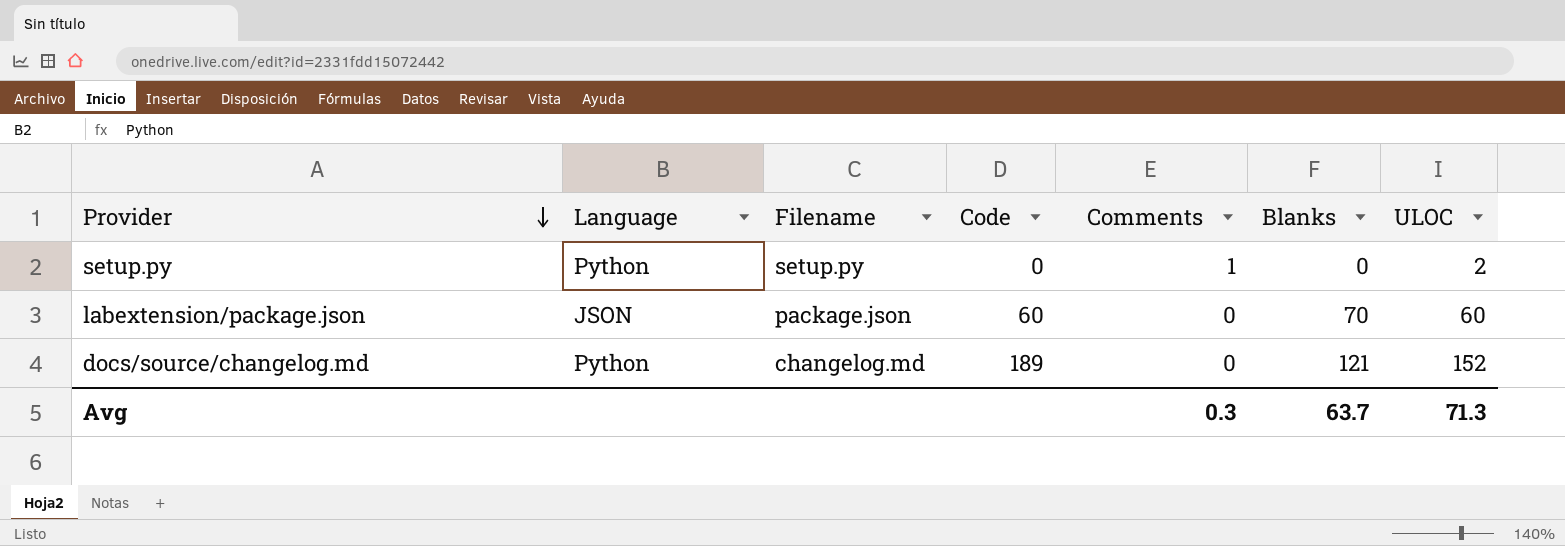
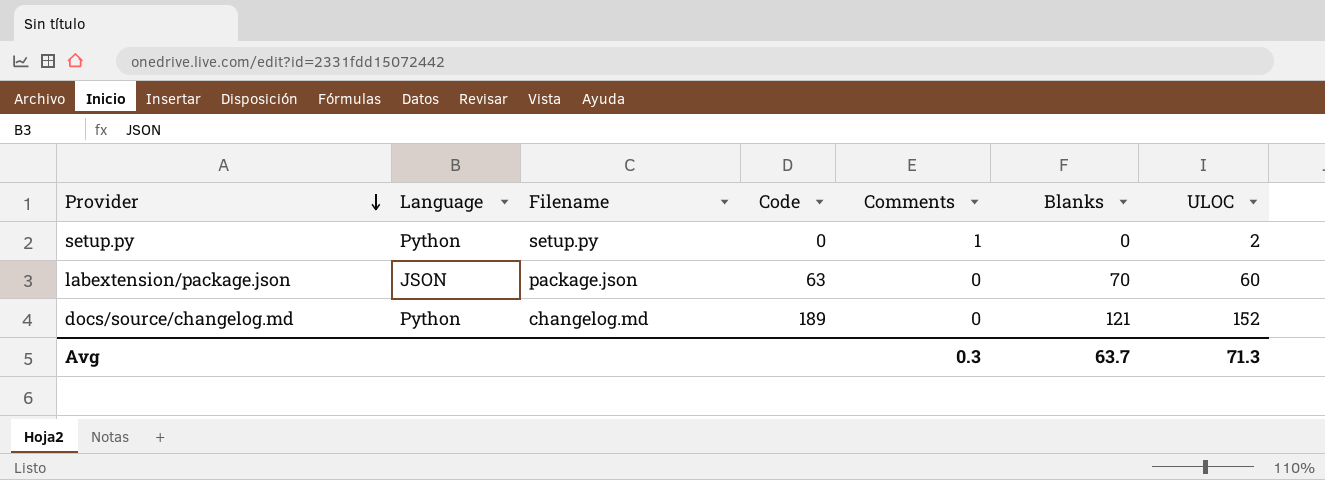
labextension/package.json | Code: 60 -> 63

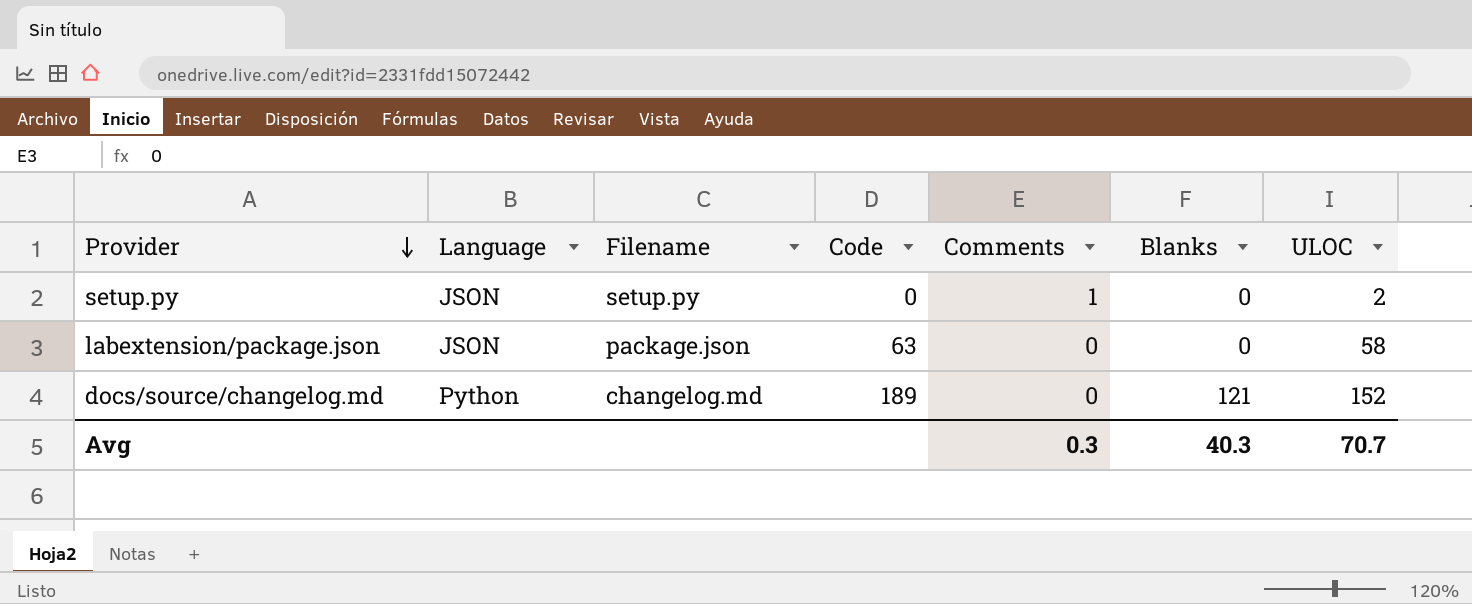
setup.py | Language: Python -> JSON
labextension/package.json | Blanks: 70 -> 0
labextension/package.json | ULOC: 60 -> 58
Avg | Blanks: 63.7 -> 40.3
Avg | ULOC: 71.3 -> 70.7

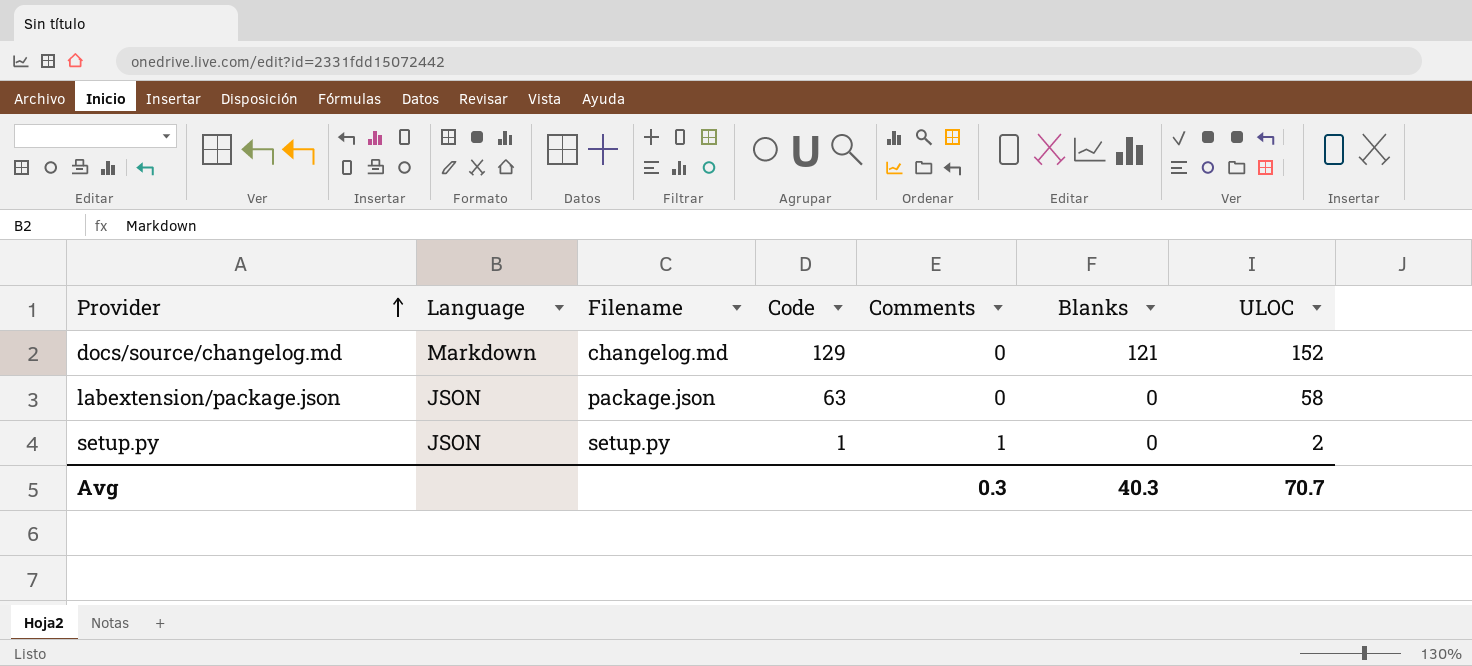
row order: Provider descending -> Provider ascending
docs/source/changelog.md | Language: Python -> Markdown
docs/source/changelog.md | Code: 189 -> 129
setup.py | Code: 0 -> 1

